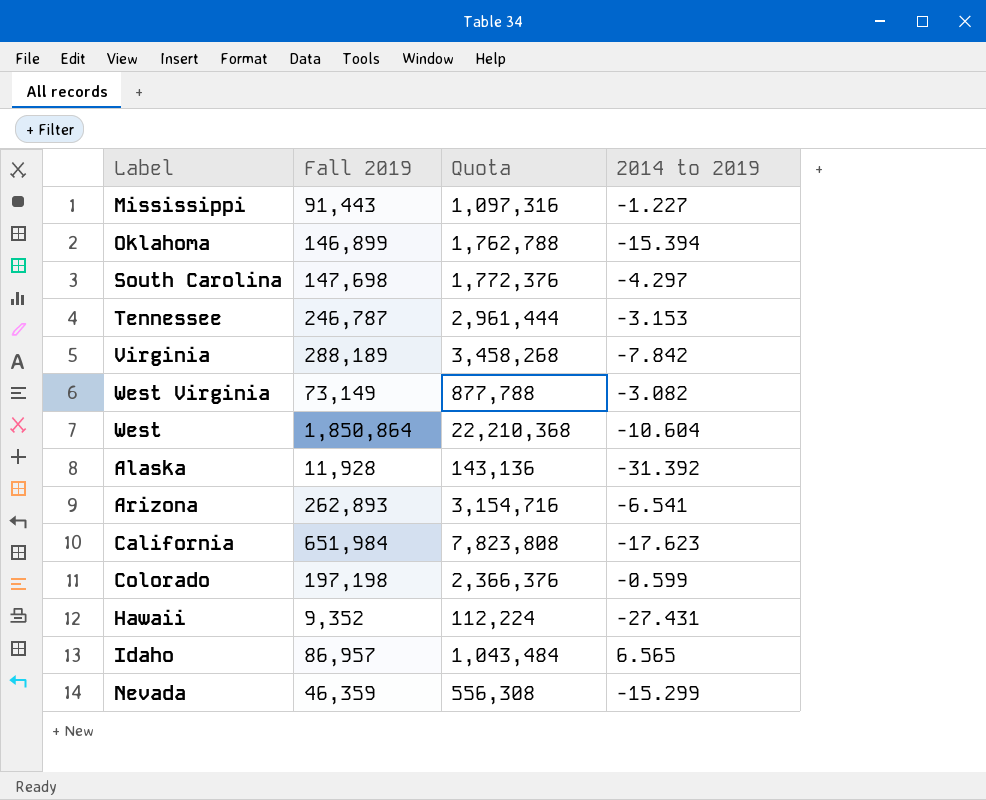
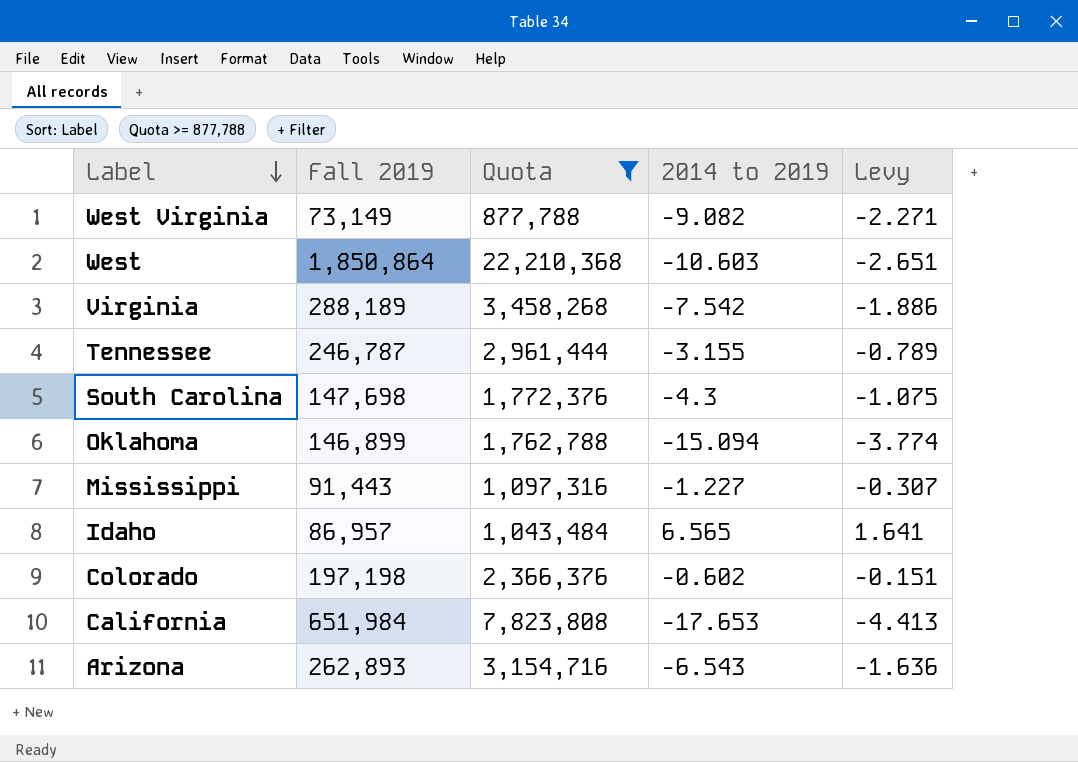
filter: none -> Quota >= 877,788
row order: none -> Label descending
column Levy | formula: none -> [2014 to 2019] * 0.25
West Virginia | 2014 to 2019: -3.082 -> -9.082
West | 2014 to 2019: -10.604 -> -10.603
Virginia | 2014 to 2019: -7.842 -> -7.542
Tennessee | 2014 to 2019: -3.153 -> -3.155
South Carolina | 2014 to 2019: -4.297 -> -4.3
Oklahoma | 2014 to 2019: -15.394 -> -15.094
Colorado | 2014 to 2019: -0.599 -> -0.602
California | 2014 to 2019: -17.623 -> -17.653
Arizona | 2014 to 2019: -6.541 -> -6.543

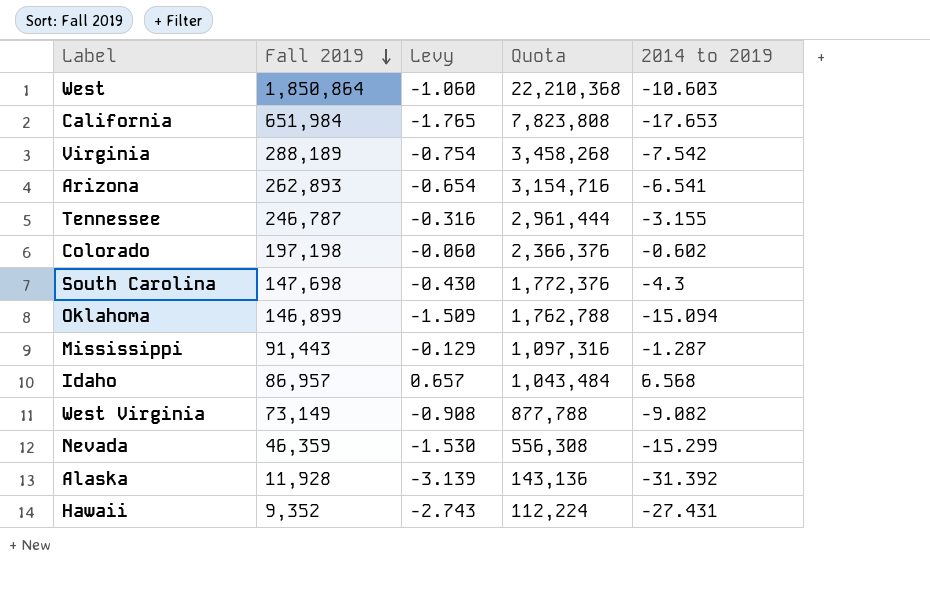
filter: Quota >= 877,788 -> none
row order: Label descending -> Fall 2019 descending
column Levy | formula: [2014 to 2019] * 0.25 -> [2014 to 2019] * 0.1
column Levy | position: 5 -> 3
Arizona | 2014 to 2019: -6.543 -> -6.541
Mississippi | 2014 to 2019: -1.227 -> -1.287
Idaho | 2014 to 2019: 6.565 -> 6.568

